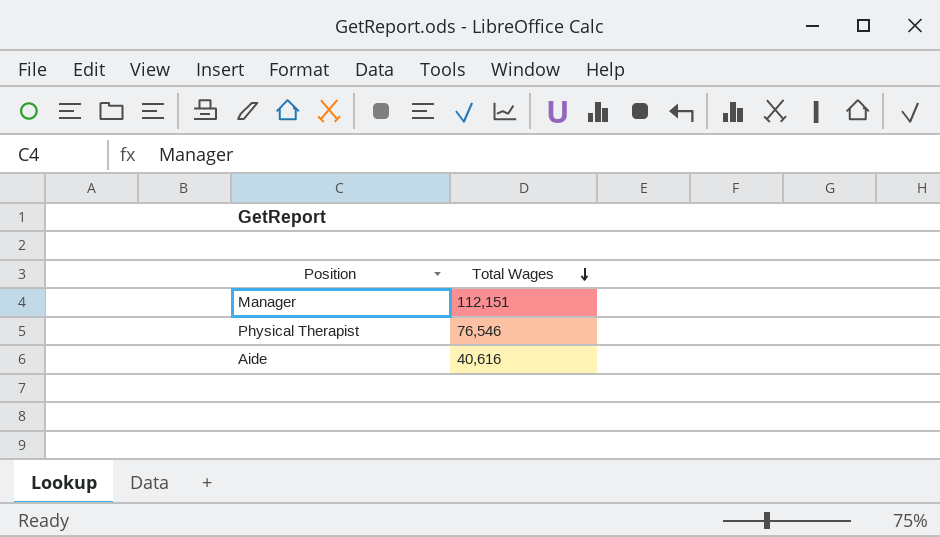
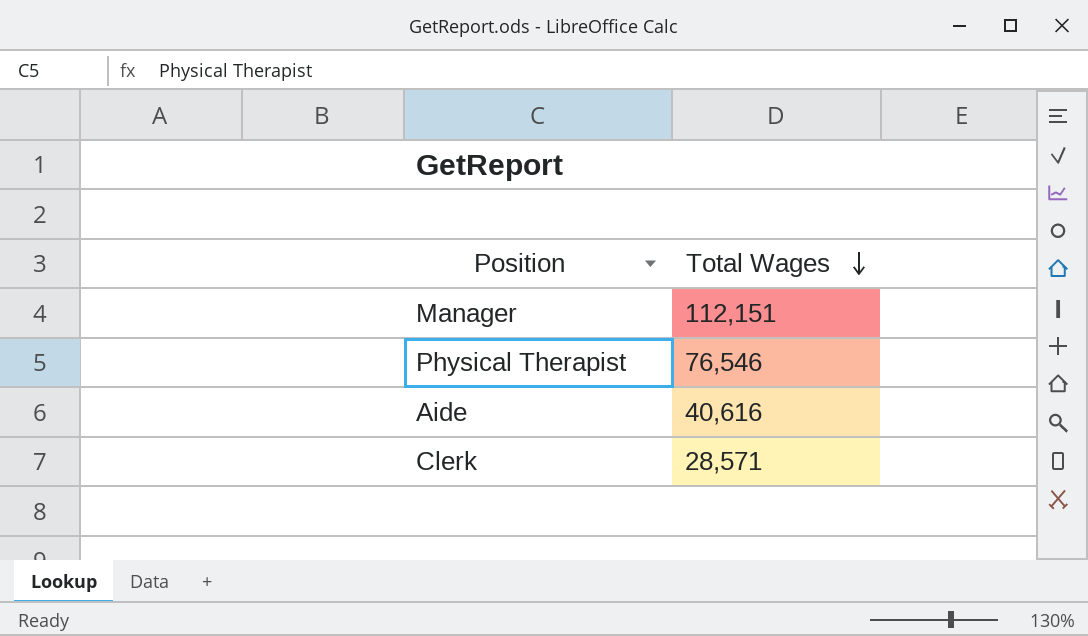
row Clerk: none -> 28,571

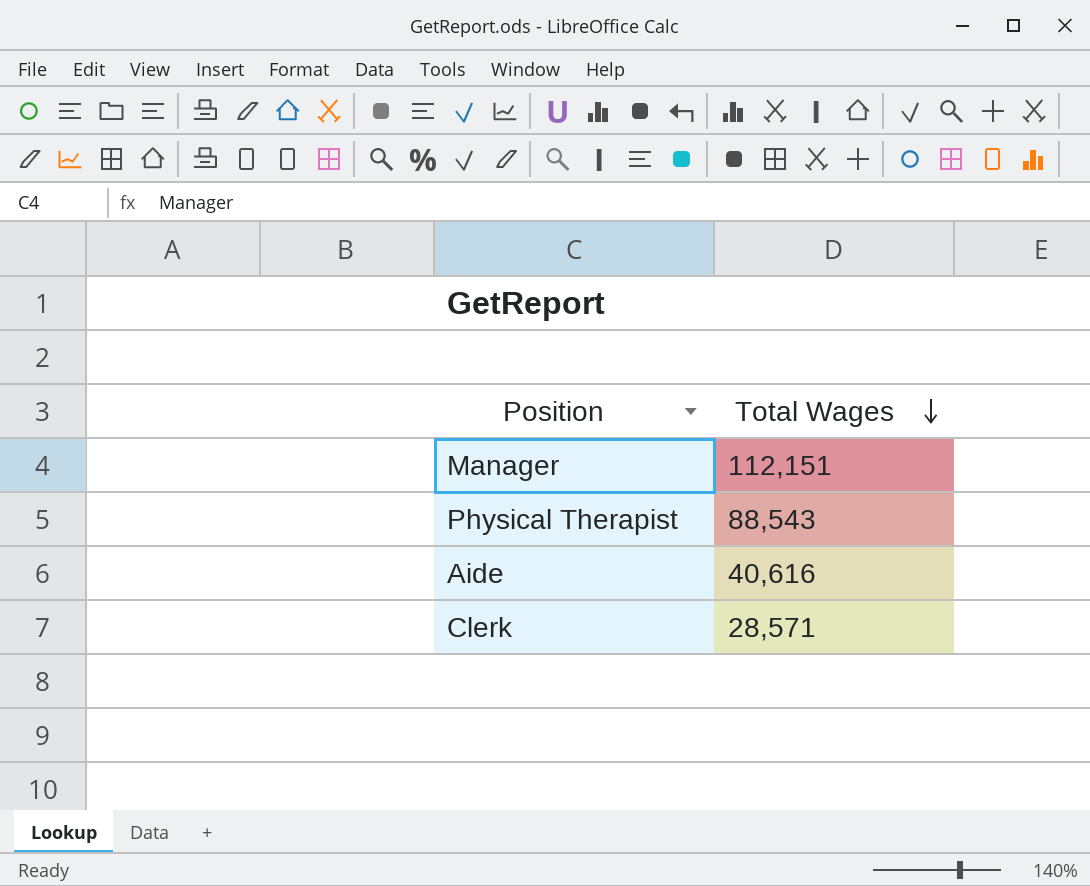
Physical Therapist | Total Wages: 76,546 -> 88,543

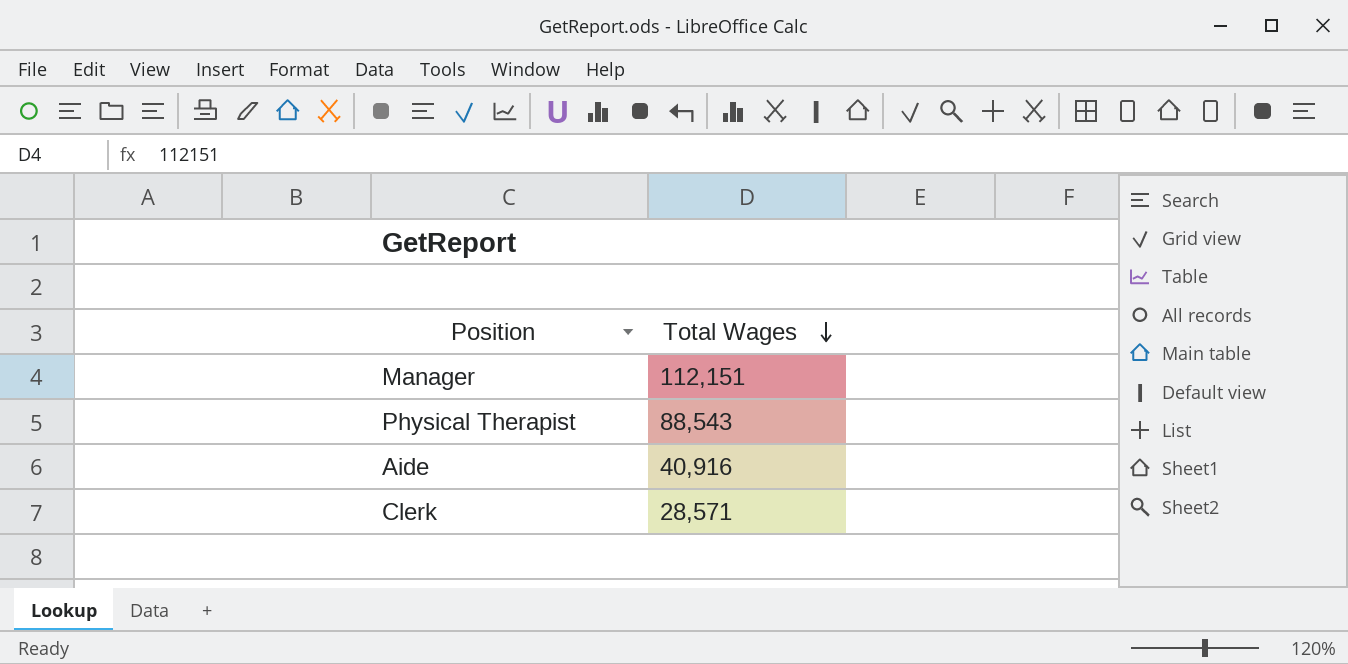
Aide | Total Wages: 40,616 -> 40,916

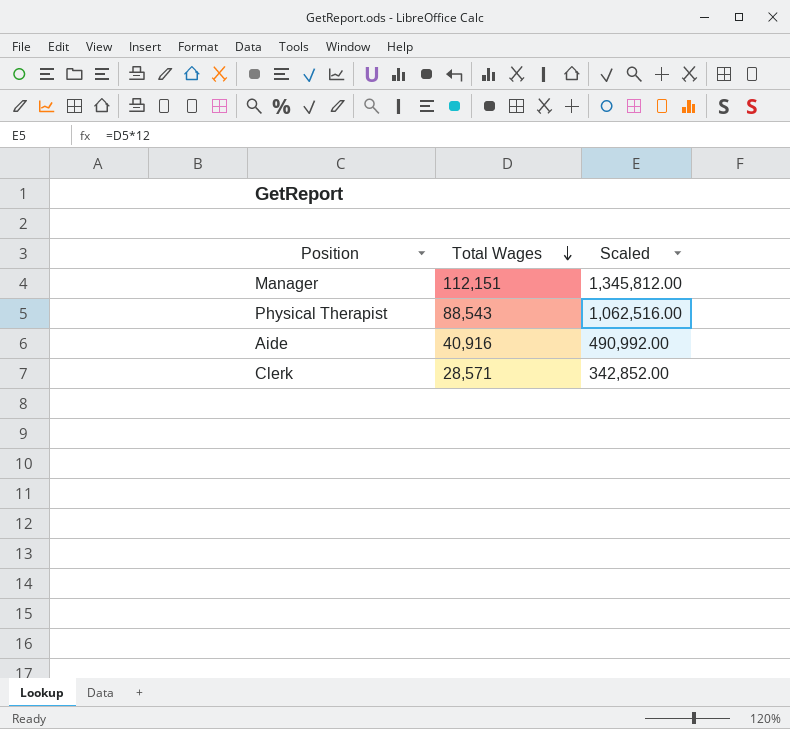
column Scaled | formula: none -> [Total Wages] * 12

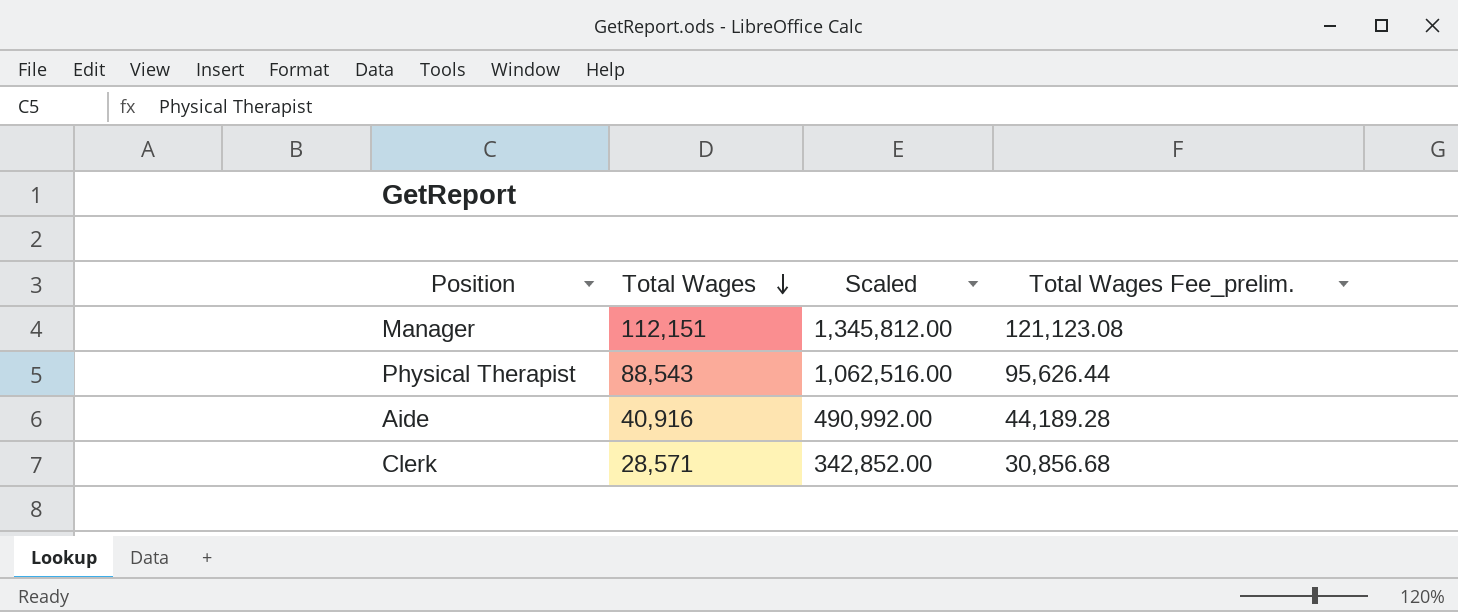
column Total Wages Fee_prelim. | formula: none -> [Total Wages] * 1.08

